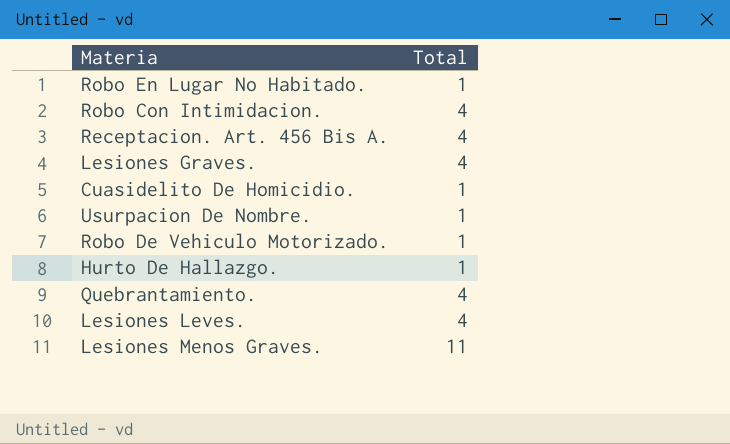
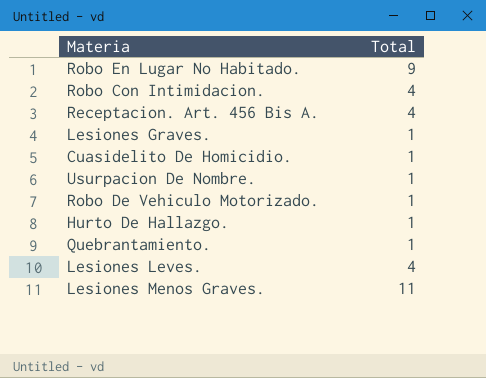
Robo En Lugar No Habitado. | Total: 1 -> 9
Lesiones Graves. | Total: 4 -> 1
Quebrantamiento. | Total: 4 -> 1

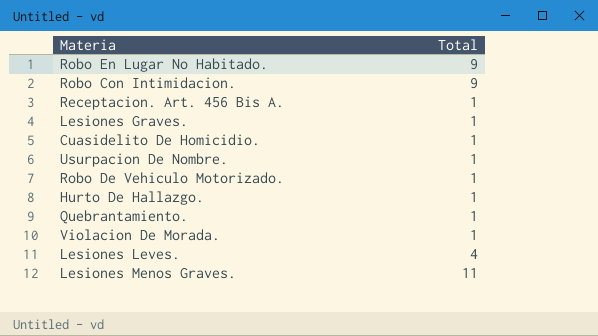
Robo Con Intimidacion. | Total: 4 -> 9
Receptacion. Art. 456 Bis A. | Total: 4 -> 1
row Violacion De Morada.: none -> 1

